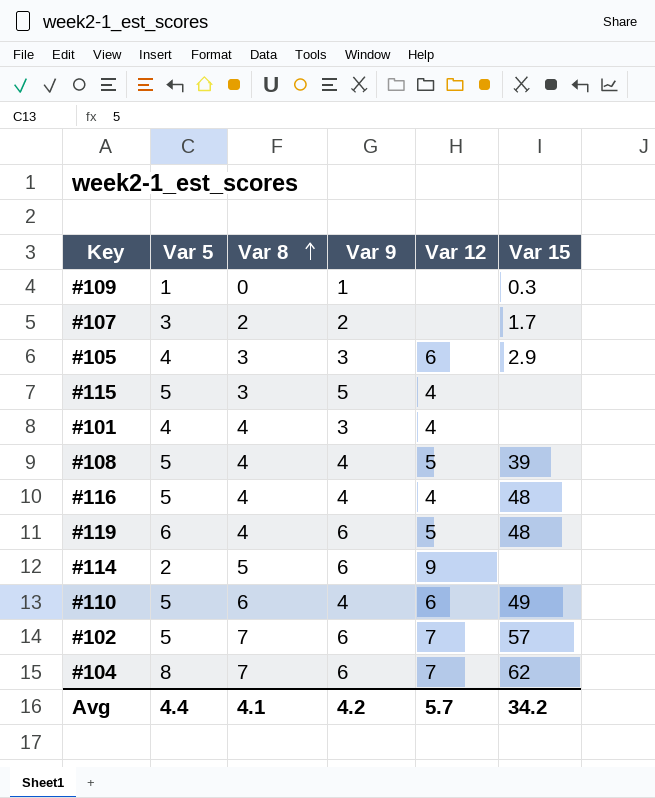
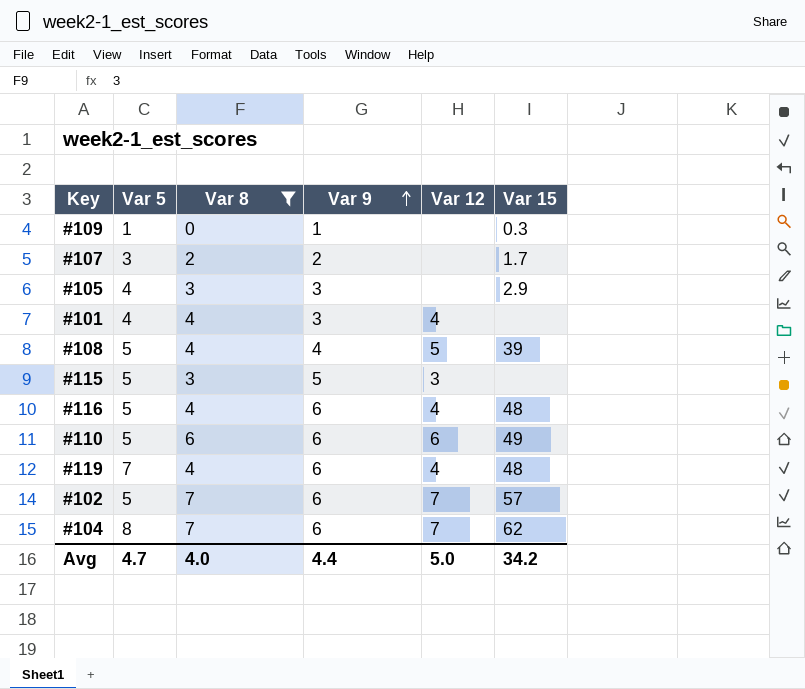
filter: none -> Var 8 != 5
row order: Var 8 ascending -> Var 9 ascending
#105 | Var 12: 6 -> none
#115 | Var 12: 4 -> 3
#116 | Var 9: 4 -> 6
#110 | Var 9: 4 -> 6
#119 | Var 5: 6 -> 7
#119 | Var 12: 5 -> 4
Avg | Var 5: 4.4 -> 4.7
Avg | Var 8: 4.1 -> 4.0
Avg | Var 9: 4.2 -> 4.4
Avg | Var 12: 5.7 -> 5.0

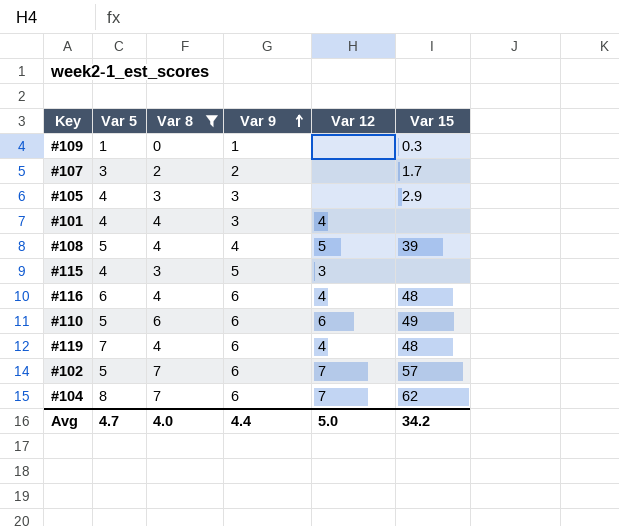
#115 | Var 5: 5 -> 4
#116 | Var 5: 5 -> 6

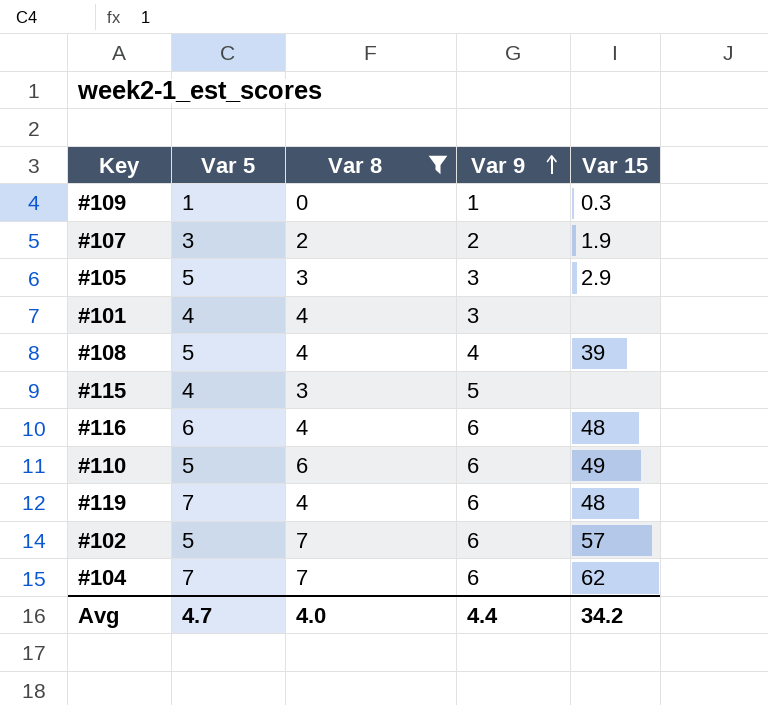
column Var 12 | position: 5 -> none
#107 | Var 15: 1.7 -> 1.9
#105 | Var 5: 4 -> 5
#104 | Var 5: 8 -> 7

